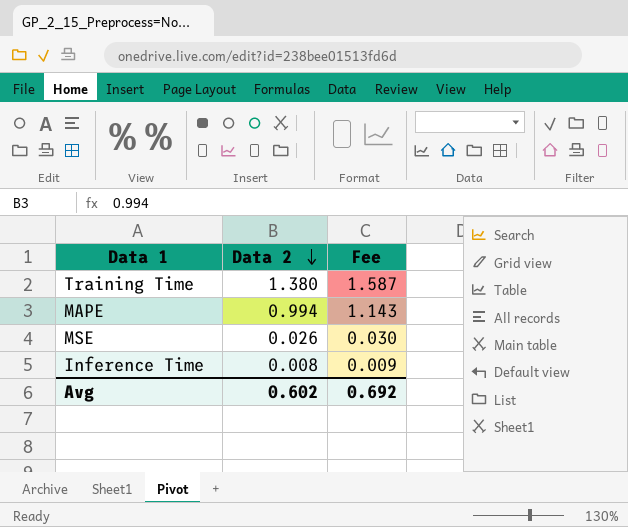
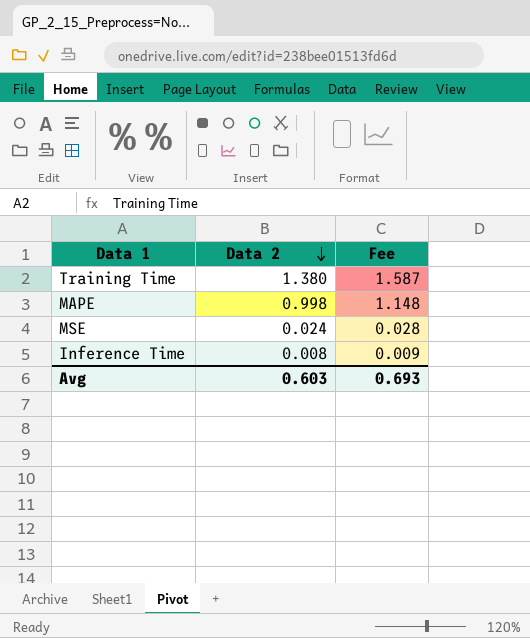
MAPE | Data 2: 0.994 -> 0.998
MAPE | Fee: 1.143 -> 1.148
MSE | Data 2: 0.026 -> 0.024
MSE | Fee: 0.030 -> 0.028
Avg | Data 2: 0.602 -> 0.603
Avg | Fee: 0.692 -> 0.693

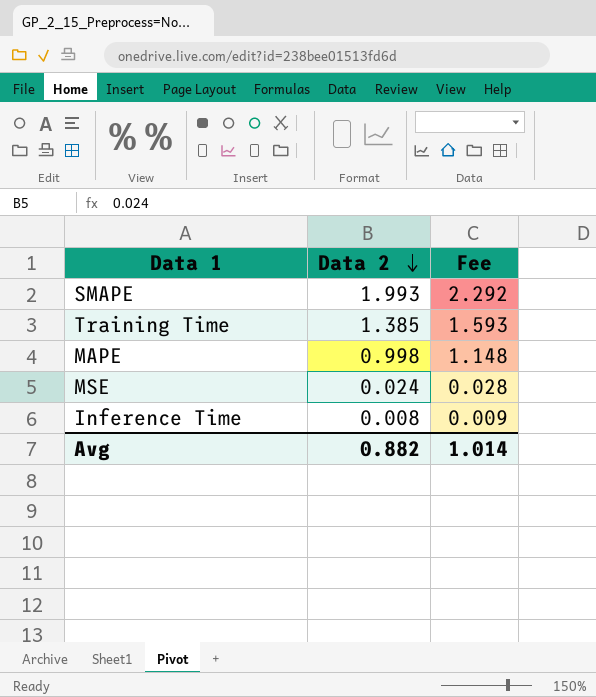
row SMAPE: none -> 1.993 | 2.292
Training Time | Data 2: 1.380 -> 1.385
Training Time | Fee: 1.587 -> 1.593
Avg | Data 2: 0.603 -> 0.882
Avg | Fee: 0.693 -> 1.014

